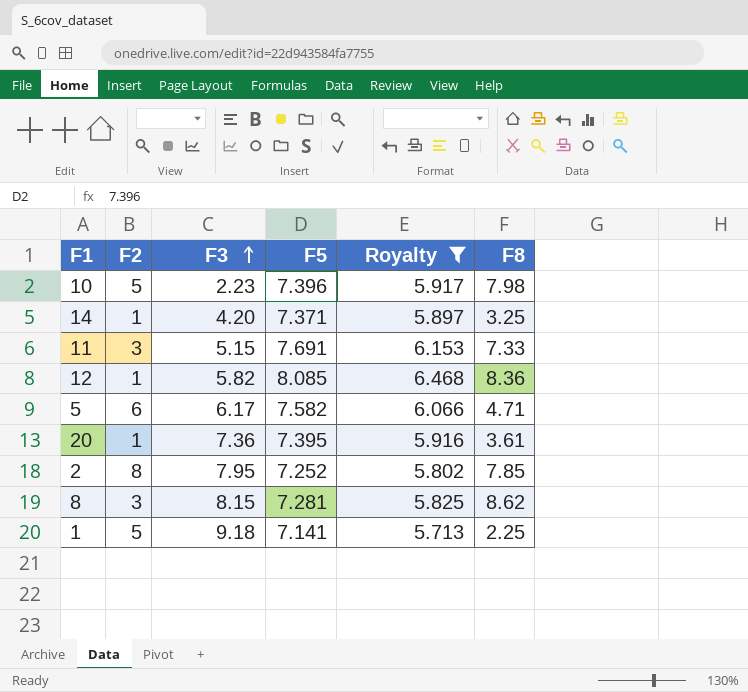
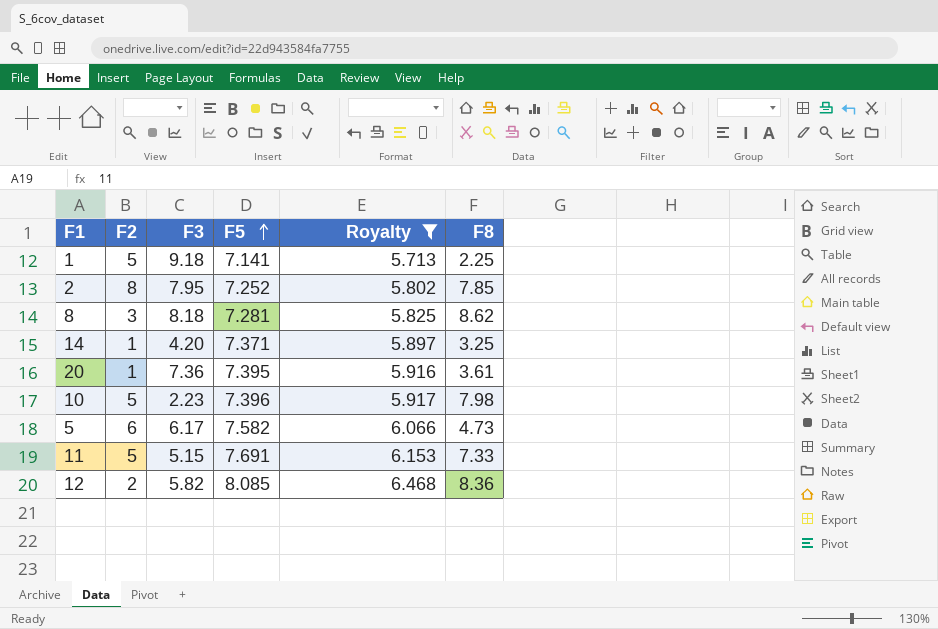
row order: F3 ascending -> F5 ascending
8 | F3: 8.15 -> 8.18
5 | F8: 4.71 -> 4.73
11 | F2: 3 -> 5
12 | F2: 1 -> 2

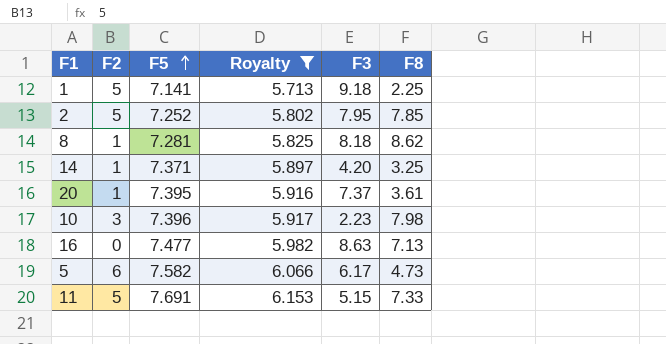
column F3 | position: 3 -> 5
row 12: 2 | 5.82 | 8.085 | 6.468 | 8.36 -> none
2 | F2: 8 -> 5
8 | F2: 3 -> 1
20 | F3: 7.36 -> 7.37
10 | F2: 5 -> 3
row 16: none -> 0 | 7.477 | 5.982 | 8.63 | 7.13

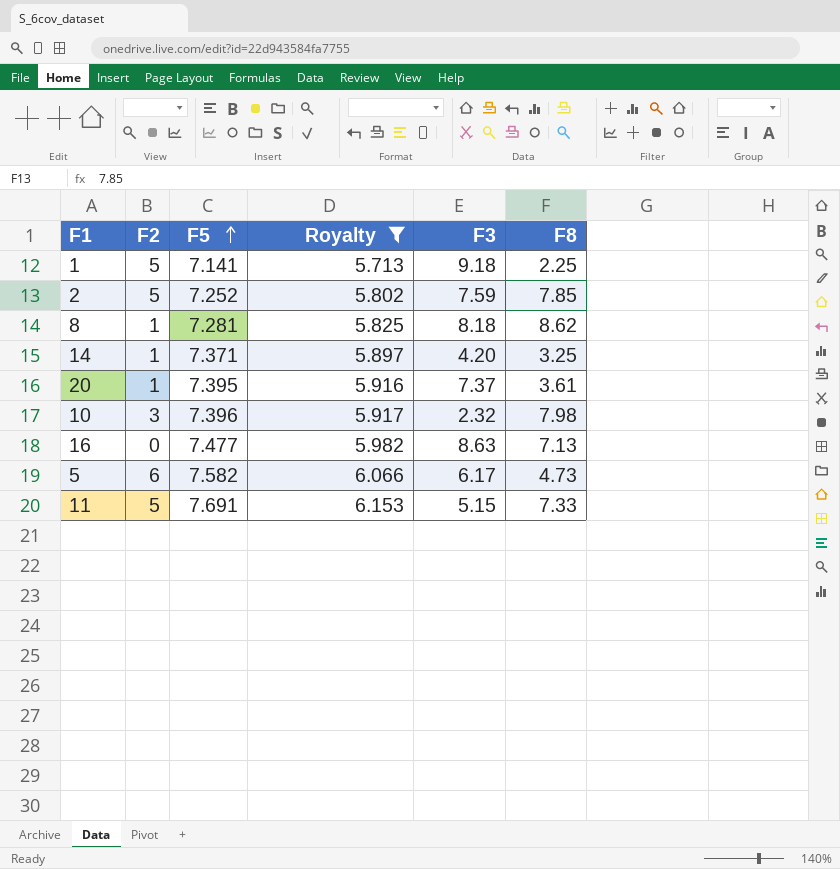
2 | F3: 7.95 -> 7.59
10 | F3: 2.23 -> 2.32

